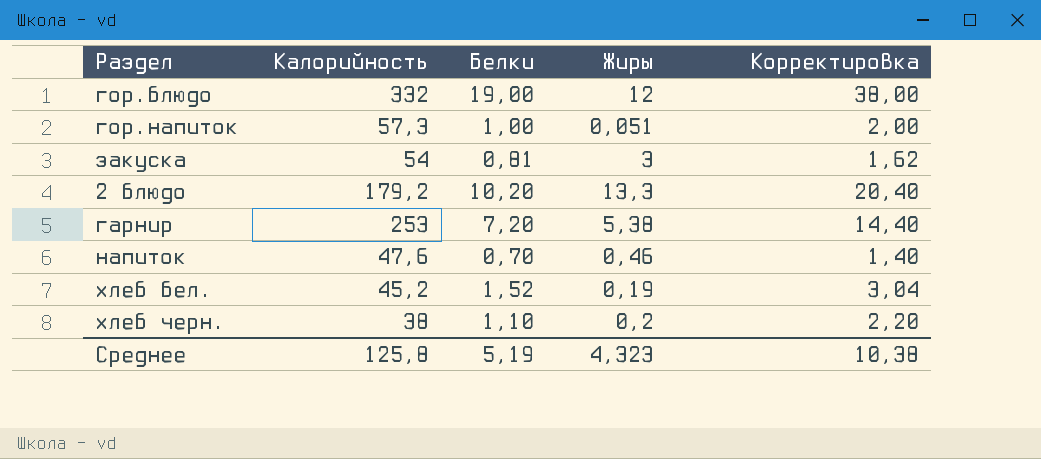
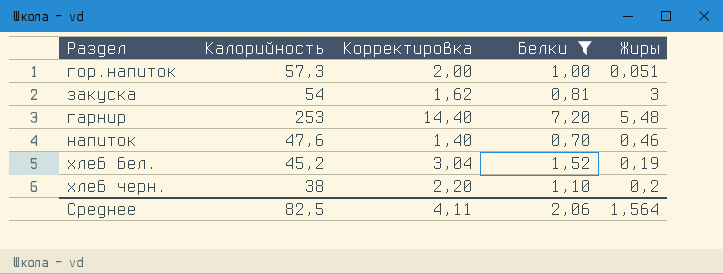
filter: none -> Белки <= 7,20
column Корректировка | position: 5 -> 3
гарнир | Жиры: 5,38 -> 5,48
Среднее | Калорийность: 125,8 -> 82,5
Среднее | Корректировка: 10,38 -> 4,11
Среднее | Белки: 5,19 -> 2,06
Среднее | Жиры: 4,323 -> 1,564

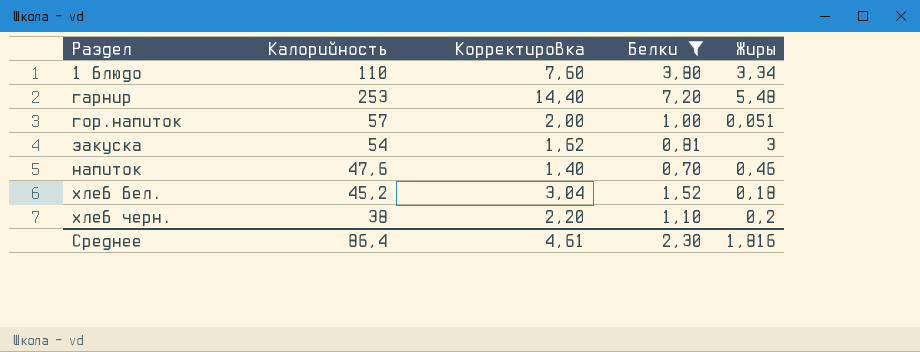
row order: none -> Раздел ascending
row 1 блюдо: none -> 110 | 7,60 | 3,80 | 3,34
гор.напиток | Калорийность: 57,3 -> 57
хлеб бел. | Жиры: 0,19 -> 0,18
Среднее | Калорийность: 82,5 -> 86,4
Среднее | Корректировка: 4,11 -> 4,61
Среднее | Белки: 2,06 -> 2,30
Среднее | Жиры: 1,564 -> 1,816

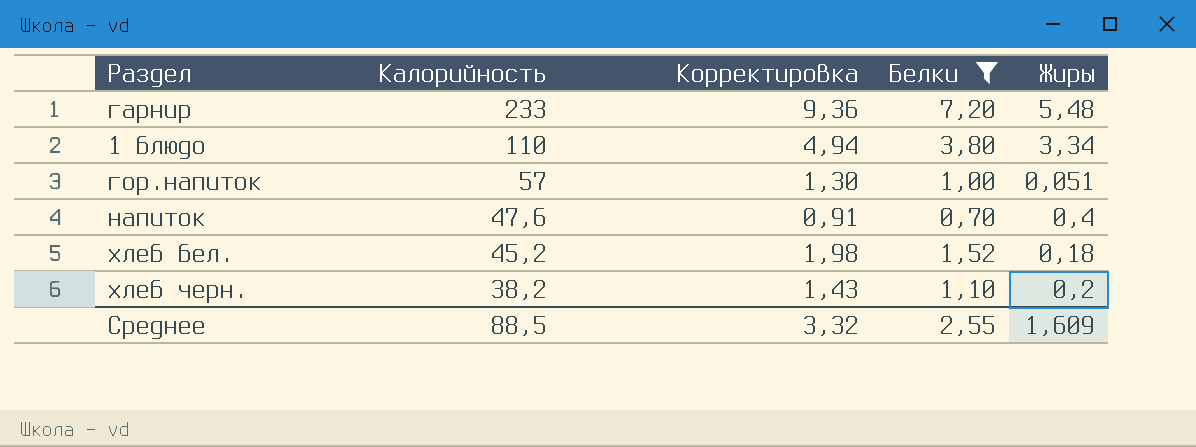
row order: Раздел ascending -> Калорийность descending
column Корректировка | formula: [Белки] * 2 -> [Белки] * 1,3
row закуска: 54 | 1,62 | 0,81 | 3 -> none
гарнир | Калорийность: 253 -> 233
напиток | Жиры: 0,46 -> 0,4
хлеб черн. | Калорийность: 38 -> 38,2
Среднее | Калорийность: 86,4 -> 88,5
Среднее | Корректировка: 4,61 -> 3,32
Среднее | Белки: 2,30 -> 2,55
Среднее | Жиры: 1,816 -> 1,609

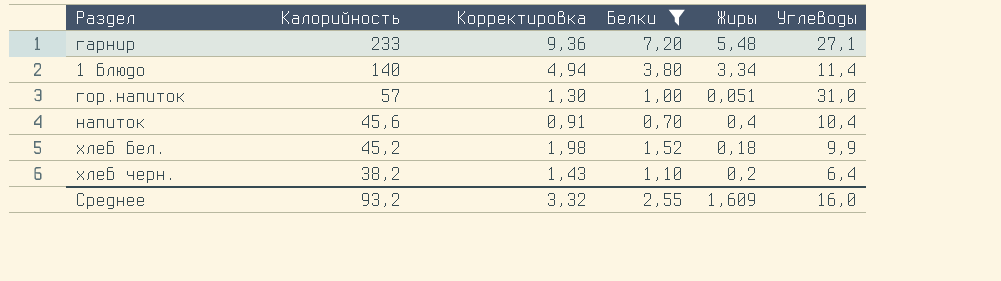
column Углеводы | position: none -> 6
1 блюдо | Калорийность: 110 -> 140
напиток | Калорийность: 47,6 -> 45,6
Среднее | Калорийность: 88,5 -> 93,2

